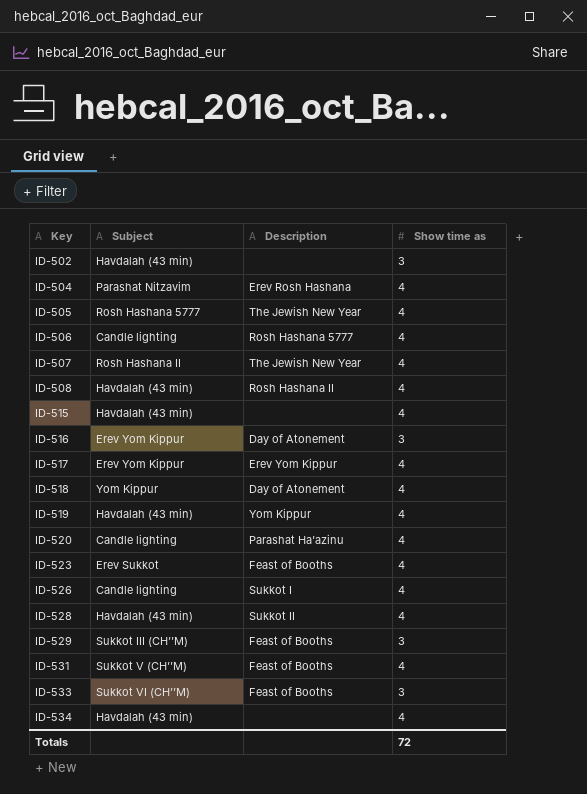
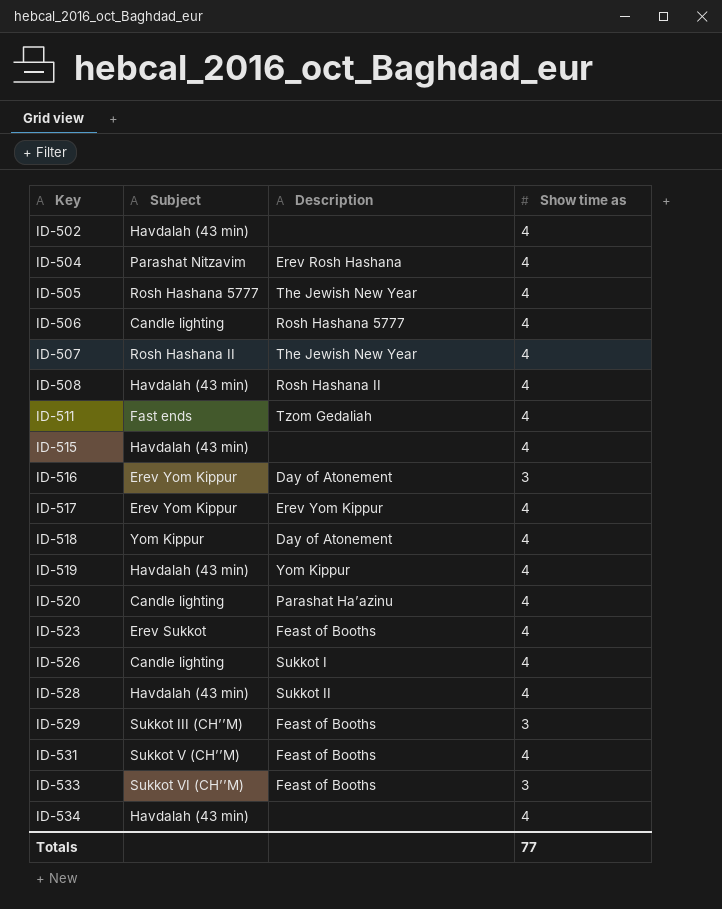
ID-502 | Show time as: 3 -> 4
row ID-511: none -> Fast ends | Tzom Gedaliah | 4
Totals | Show time as: 72 -> 77

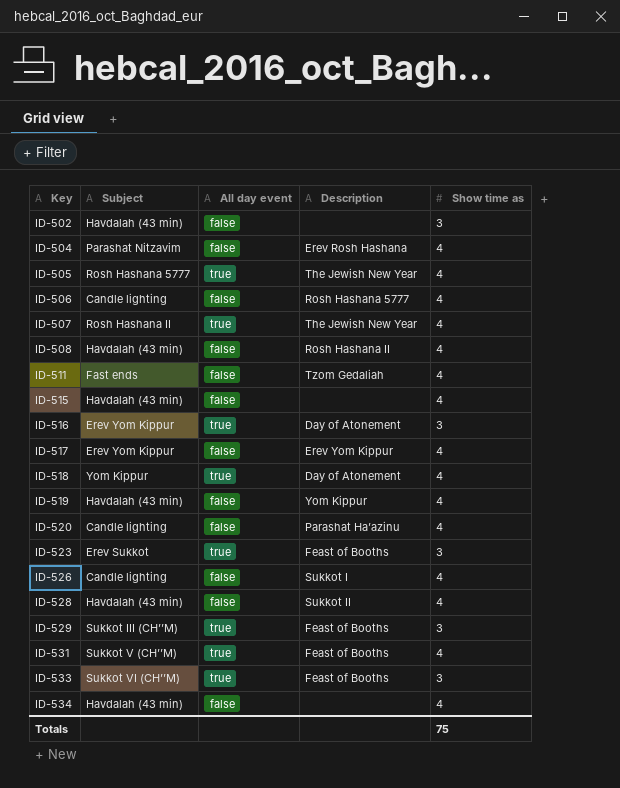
column All day event | position: none -> 3
ID-502 | Show time as: 4 -> 3
ID-523 | Show time as: 4 -> 3
Totals | Show time as: 77 -> 75

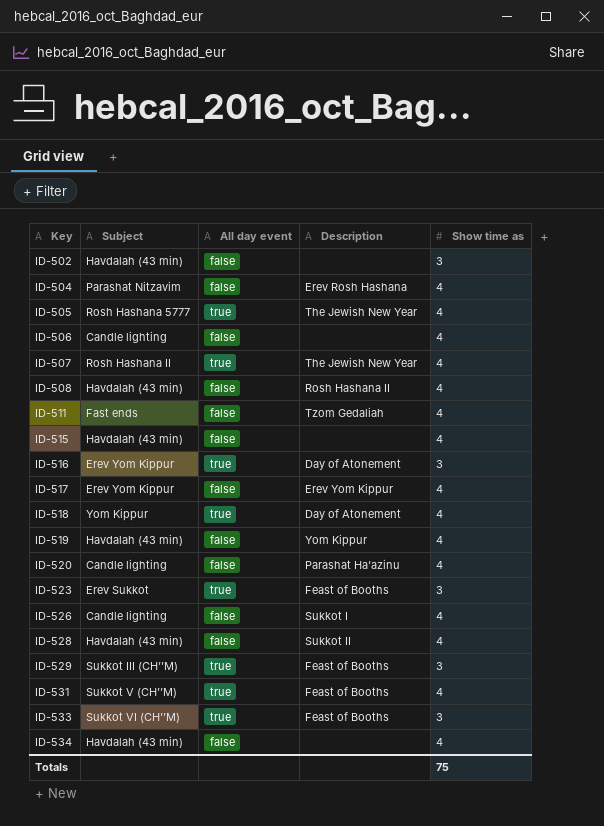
ID-506 | Description: Rosh Hashana 5777 -> none

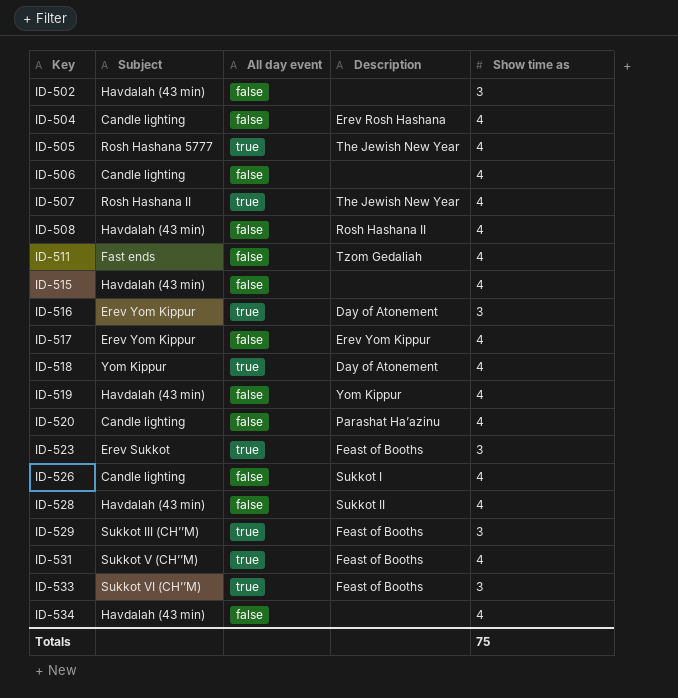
ID-504 | Subject: Parashat Nitzavim -> Candle lighting

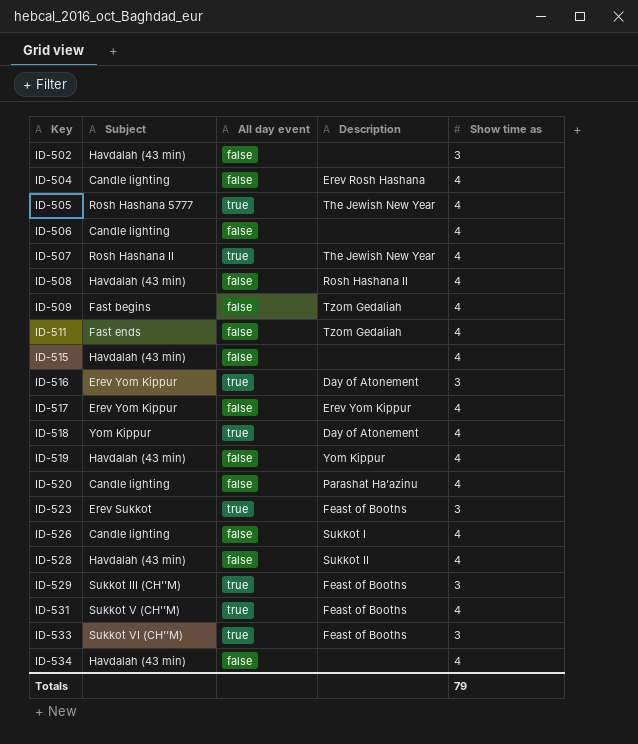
row ID-509: none -> Fast begins | false | Tzom Gedaliah | 4
Totals | Show time as: 75 -> 79

